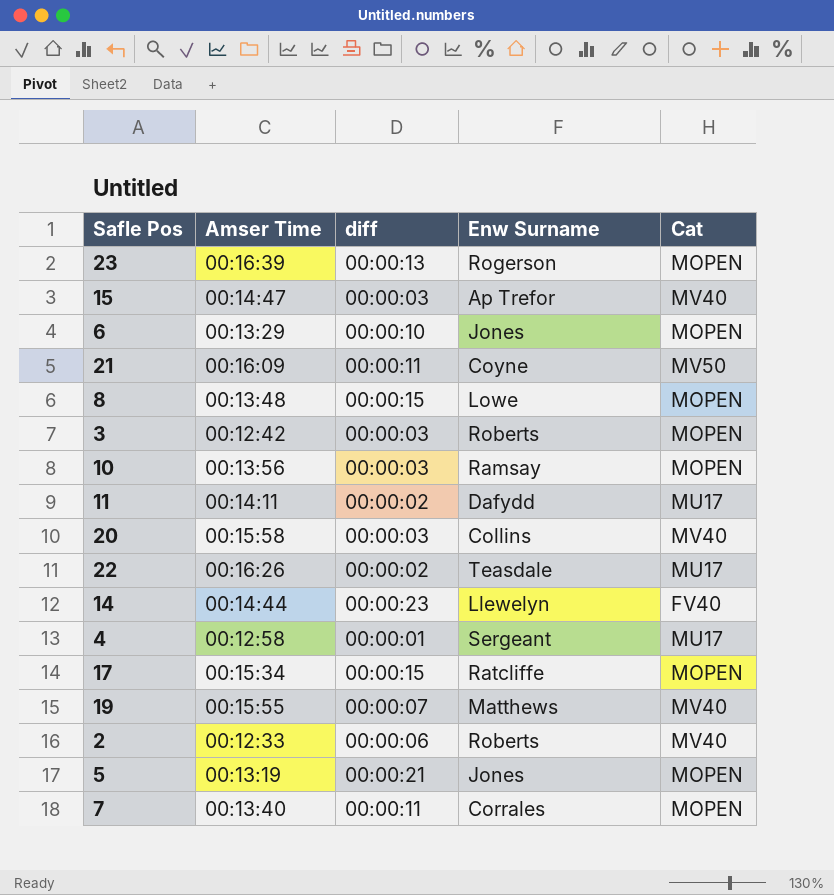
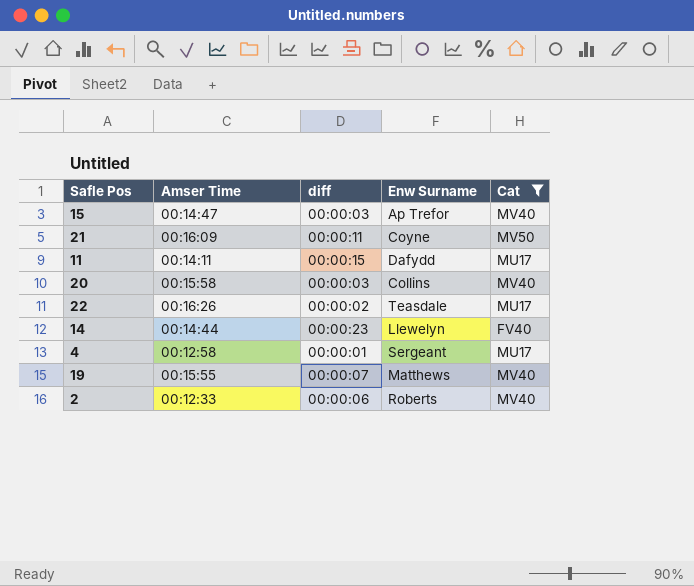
filter: none -> Cat != MOPEN
11 | diff: 00:00:02 -> 00:00:15

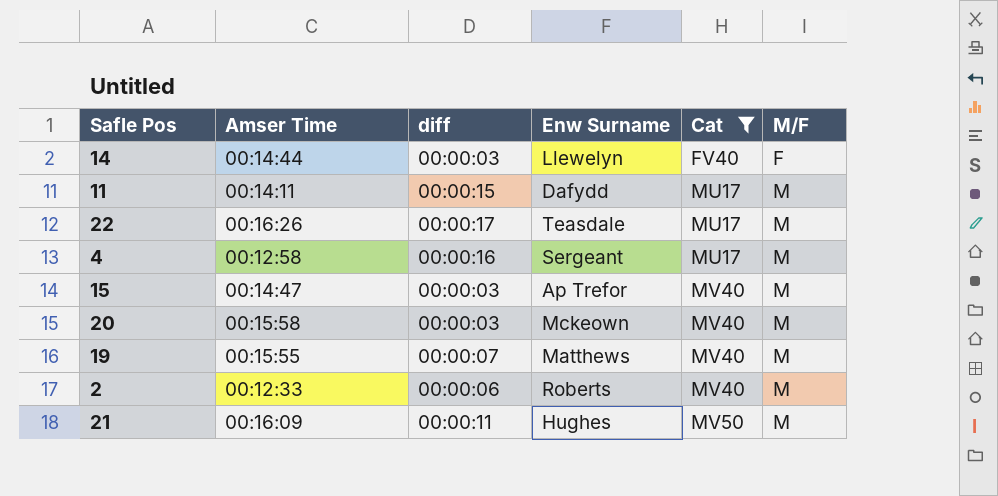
row order: none -> Cat ascending
column M/F | position: none -> 6
14 | diff: 00:00:23 -> 00:00:03
22 | diff: 00:00:02 -> 00:00:17
4 | diff: 00:00:01 -> 00:00:16
20 | Enw Surname: Collins -> Mckeown
21 | Enw Surname: Coyne -> Hughes

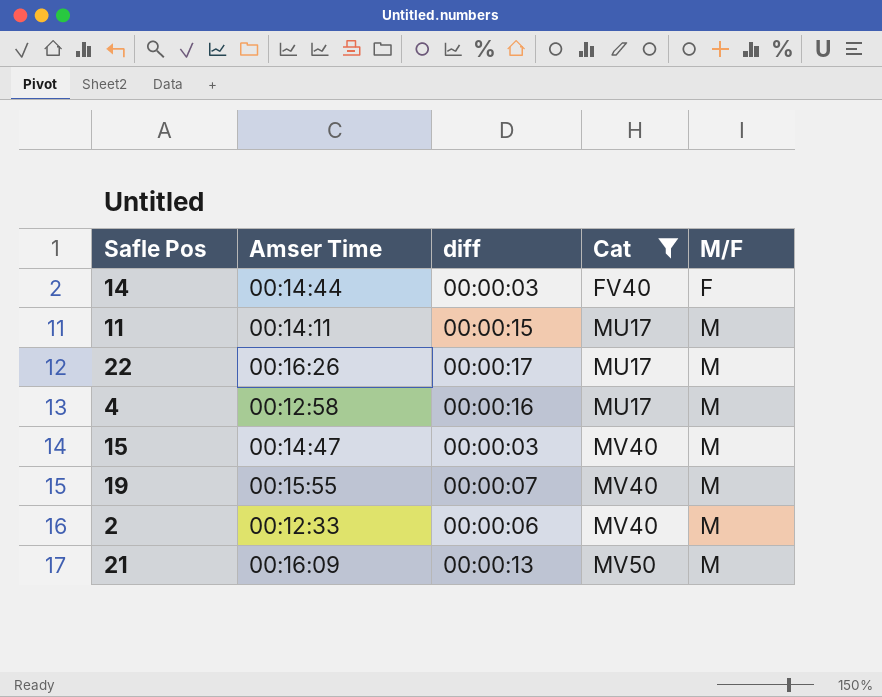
column Enw Surname | position: 4 -> none
row 20: 00:15:58 | 00:00:03 | Mckeown | MV40 | M -> none
21 | diff: 00:00:11 -> 00:00:13

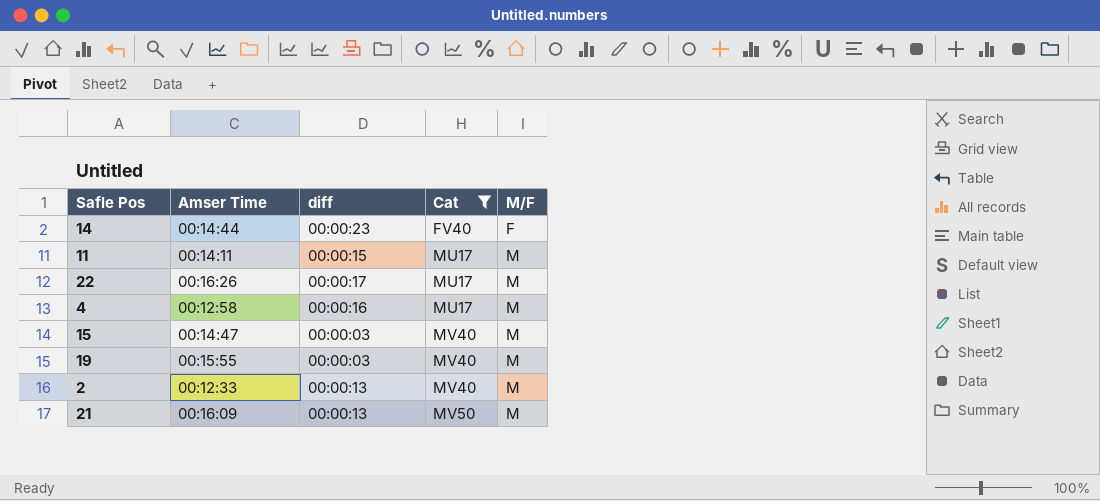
14 | diff: 00:00:03 -> 00:00:23
19 | diff: 00:00:07 -> 00:00:03
2 | diff: 00:00:06 -> 00:00:13

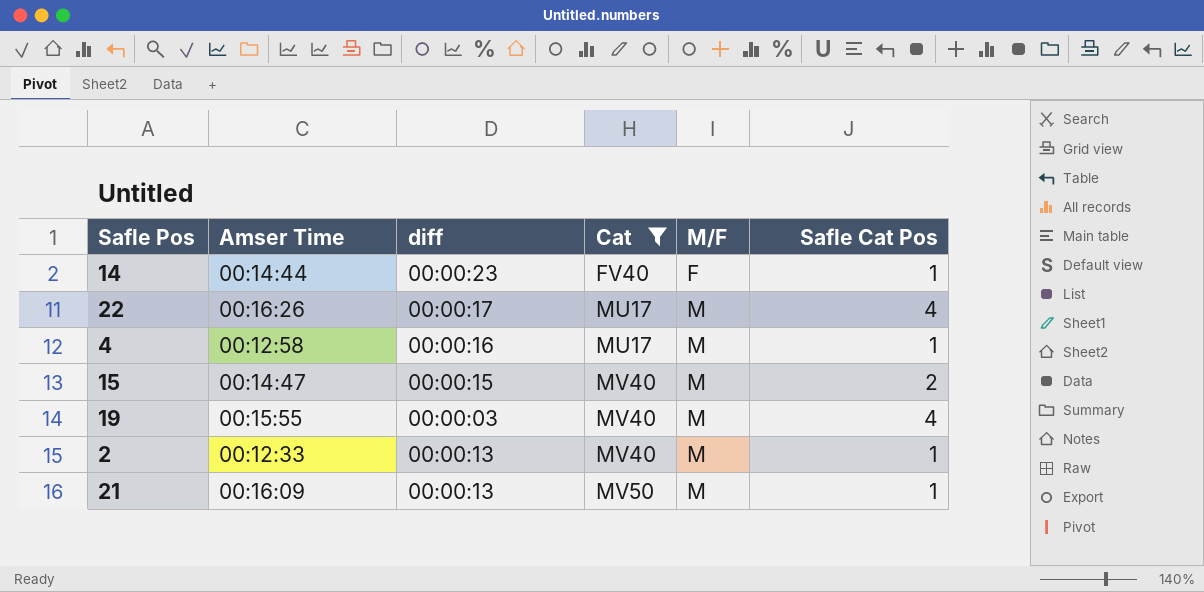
column Safle Cat Pos | position: none -> 6
row 11: 00:14:11 | 00:00:15 | MU17 | M -> none
15 | diff: 00:00:03 -> 00:00:15

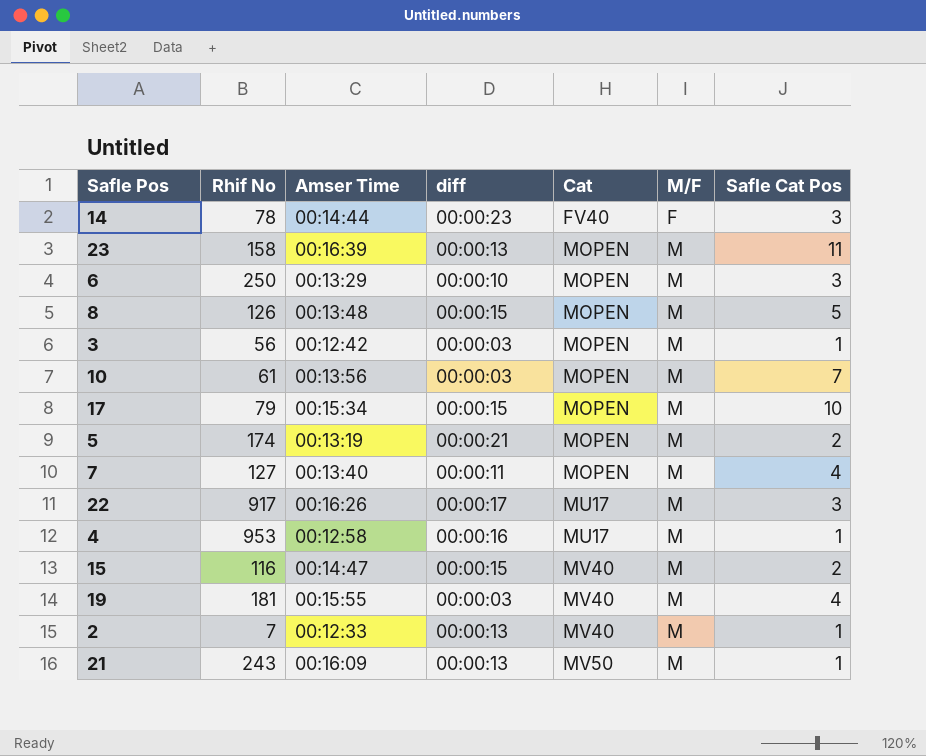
filter: Cat != MOPEN -> none
column Rhif No | position: none -> 2
14 | Safle Cat Pos: 1 -> 3
22 | Safle Cat Pos: 4 -> 3

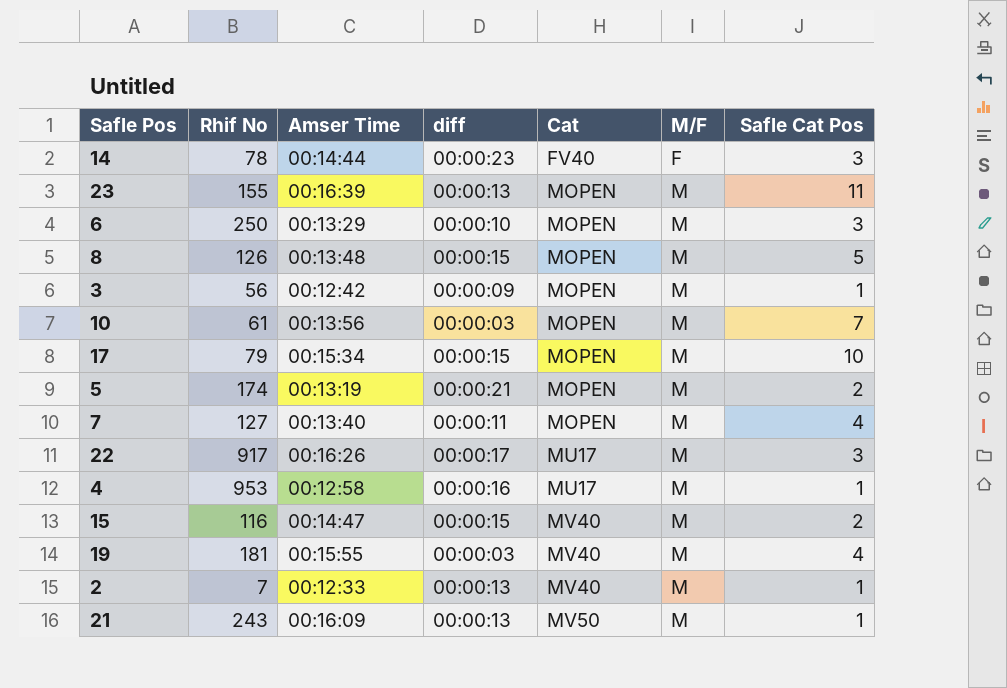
23 | Rhif No: 158 -> 155
3 | diff: 00:00:03 -> 00:00:09

